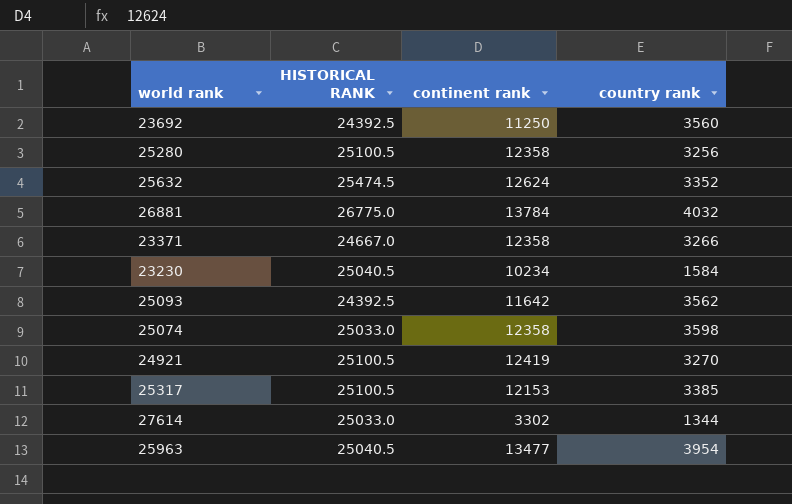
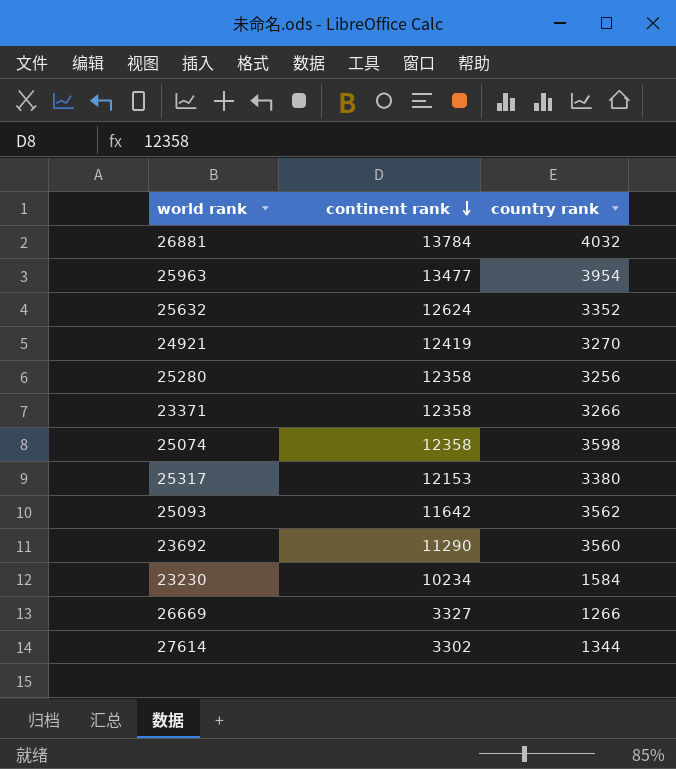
row order: none -> continent rank descending
column HISTORICAL RANK | position: 2 -> none
25317 | country rank: 3385 -> 3380
23692 | continent rank: 11250 -> 11290
row 26669: none -> 3327 | 1266

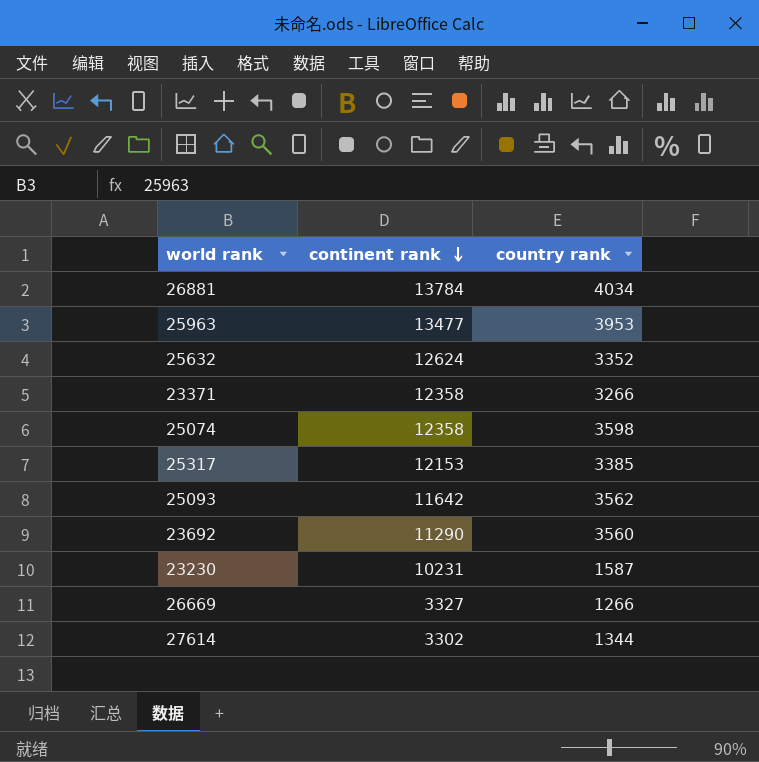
row 24921: 12419 | 3270 -> none
row 25280: 12358 | 3256 -> none
26881 | country rank: 4032 -> 4034
25963 | country rank: 3954 -> 3953
25317 | country rank: 3380 -> 3385
23230 | continent rank: 10234 -> 10231
23230 | country rank: 1584 -> 1587

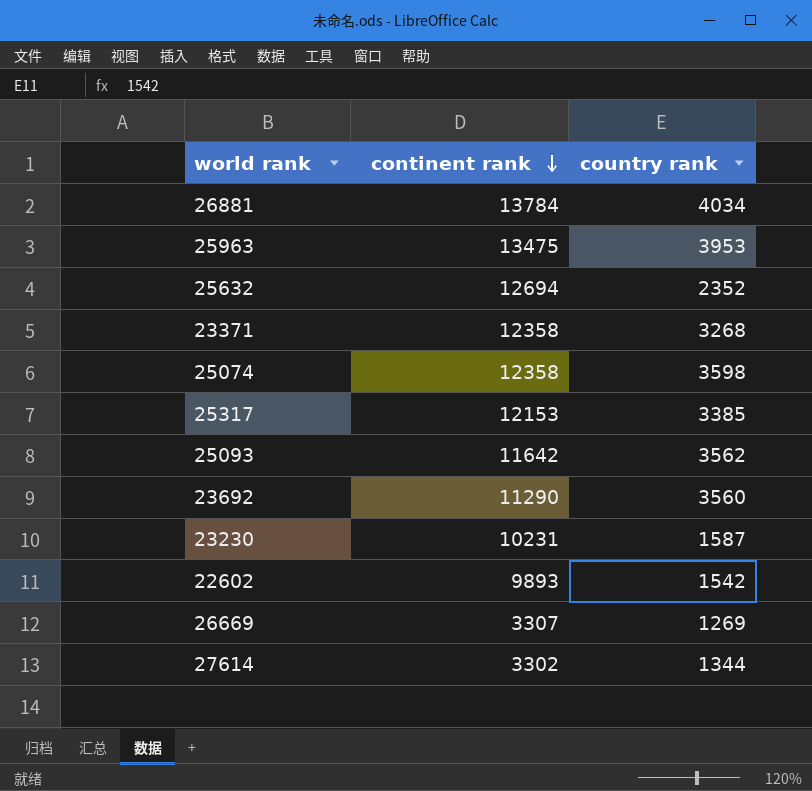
25963 | continent rank: 13477 -> 13475
25632 | continent rank: 12624 -> 12694
25632 | country rank: 3352 -> 2352
23371 | country rank: 3266 -> 3268
row 22602: none -> 9893 | 1542
26669 | continent rank: 3327 -> 3307
26669 | country rank: 1266 -> 1269

